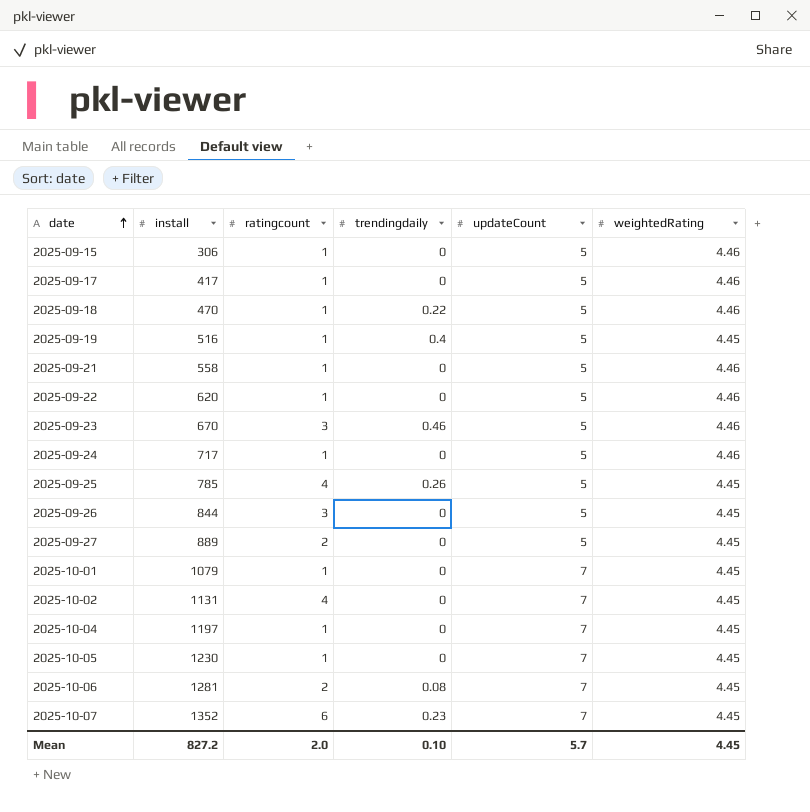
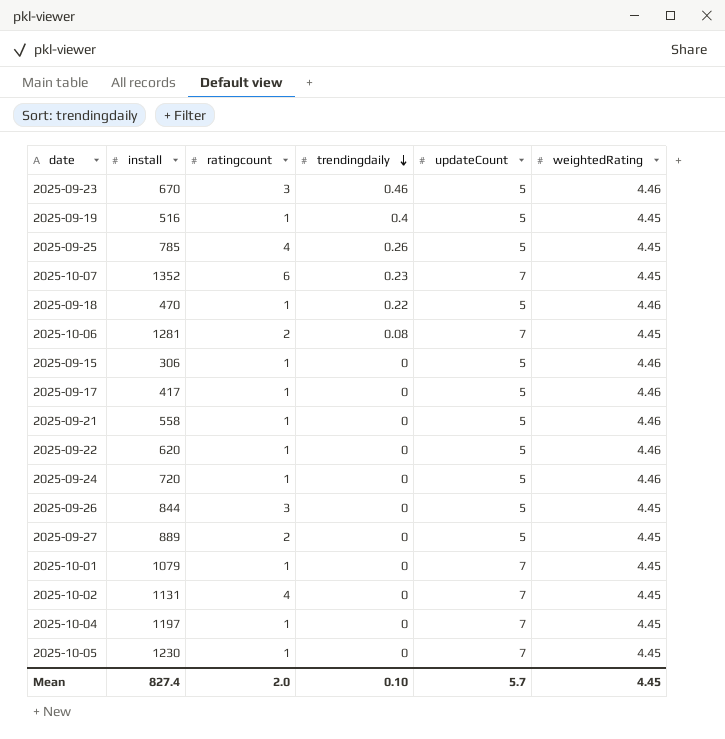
row order: date ascending -> trendingdaily descending
2025-09-24 | install: 717 -> 720
Mean | install: 827.2 -> 827.4

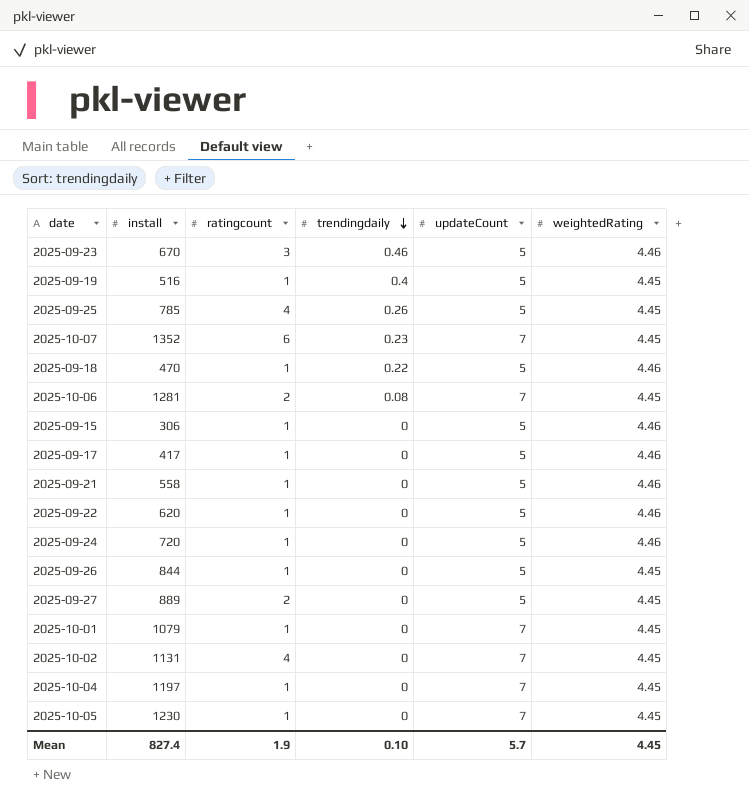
2025-09-26 | ratingcount: 3 -> 1
Mean | ratingcount: 2.0 -> 1.9

